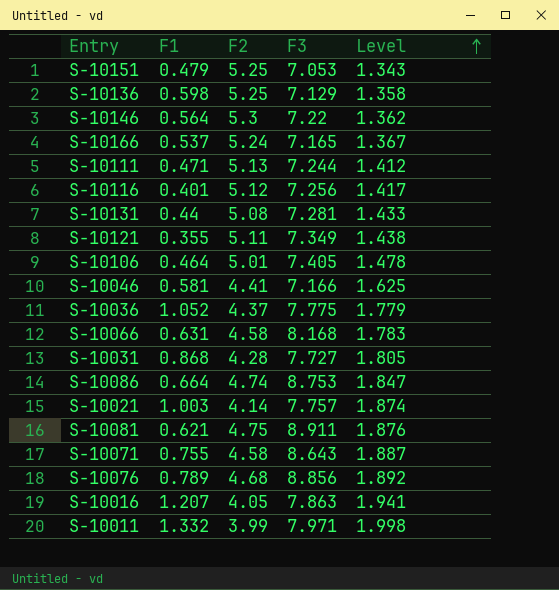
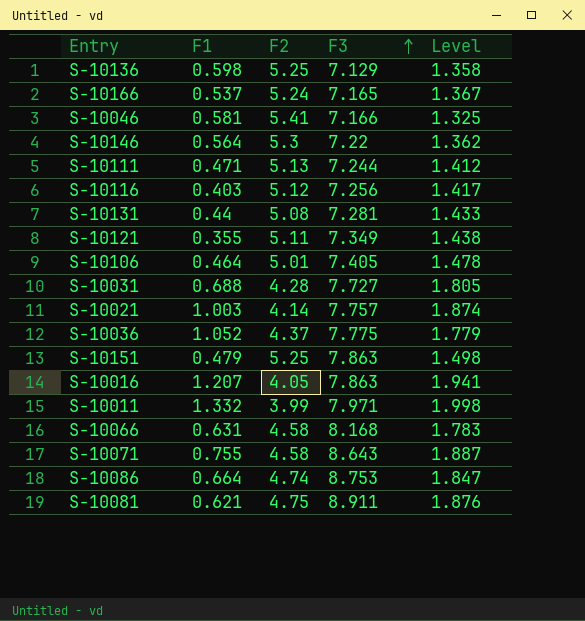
row order: Level ascending -> F3 ascending
row S-10076: 0.789 | 4.68 | 8.856 | 1.892 -> none
S-10046 | F2: 4.41 -> 5.41
S-10046 | Level: 1.625 -> 1.325
S-10116 | F1: 0.401 -> 0.403
S-10031 | F1: 0.868 -> 0.688
S-10151 | F3: 7.053 -> 7.863
S-10151 | Level: 1.343 -> 1.498

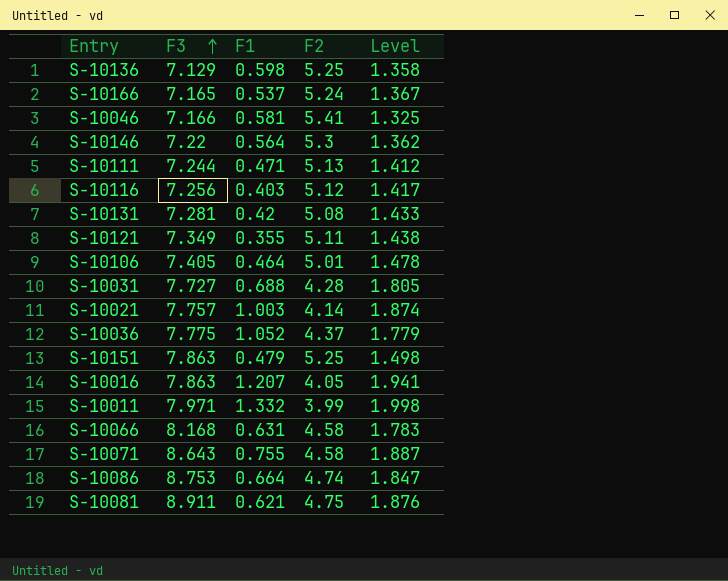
column F3 | position: 4 -> 2
S-10131 | F1: 0.44 -> 0.42

